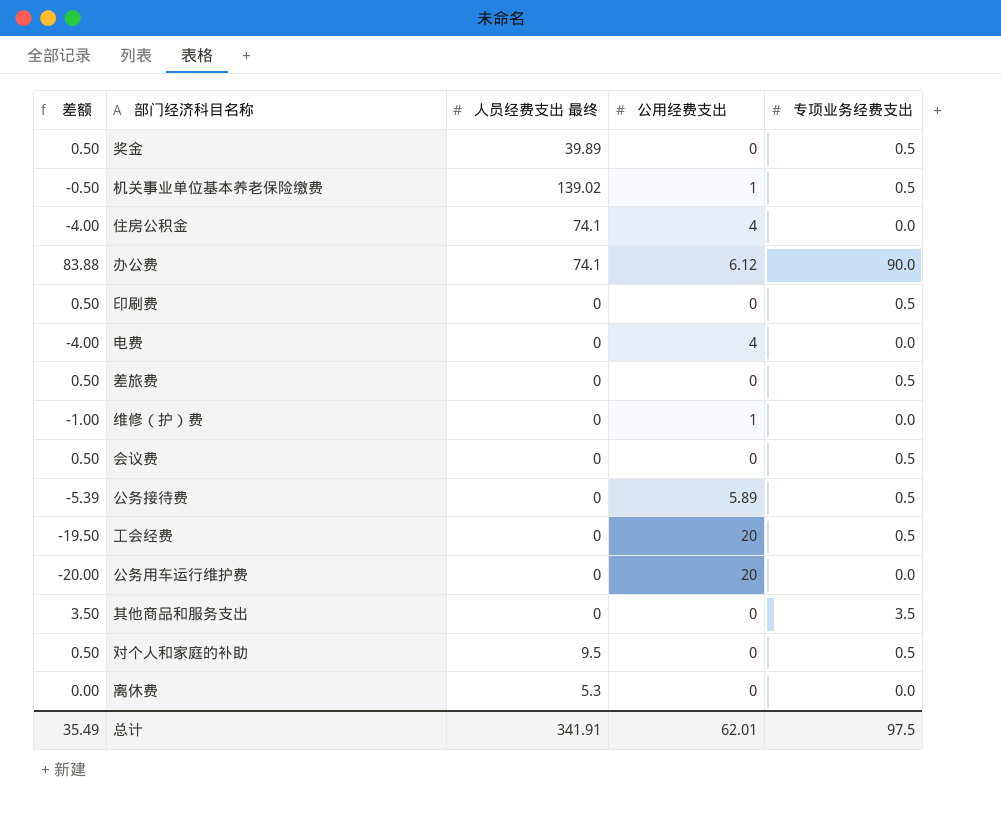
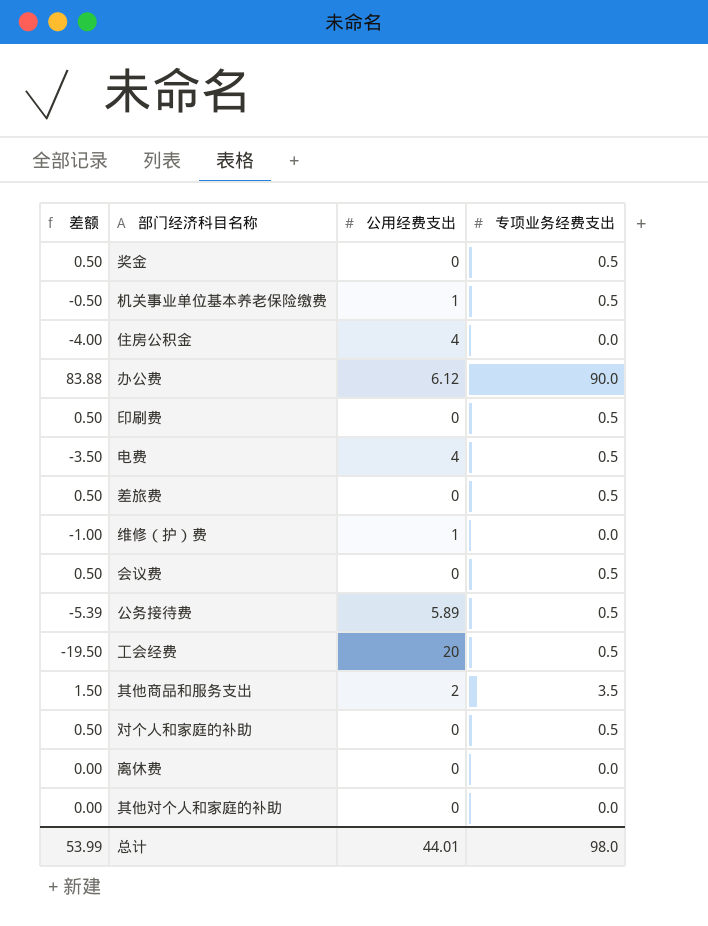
column 人员经费支出 最终 | position: 3 -> none
row 公务用车运行维护费: -20.00 | 0 | 20 | 0.0 -> none
电费 | 差额: -4.00 -> -3.50
电费 | 专项业务经费支出: 0.0 -> 0.5
其他商品和服务支出 | 差额: 3.50 -> 1.50
其他商品和服务支出 | 公用经费支出: 0 -> 2
row 其他对个人和家庭的补助: none -> 0.00 | 0 | 0.0
总计 | 差额: 35.49 -> 53.99
总计 | 公用经费支出: 62.01 -> 44.01
总计 | 专项业务经费支出: 97.5 -> 98.0

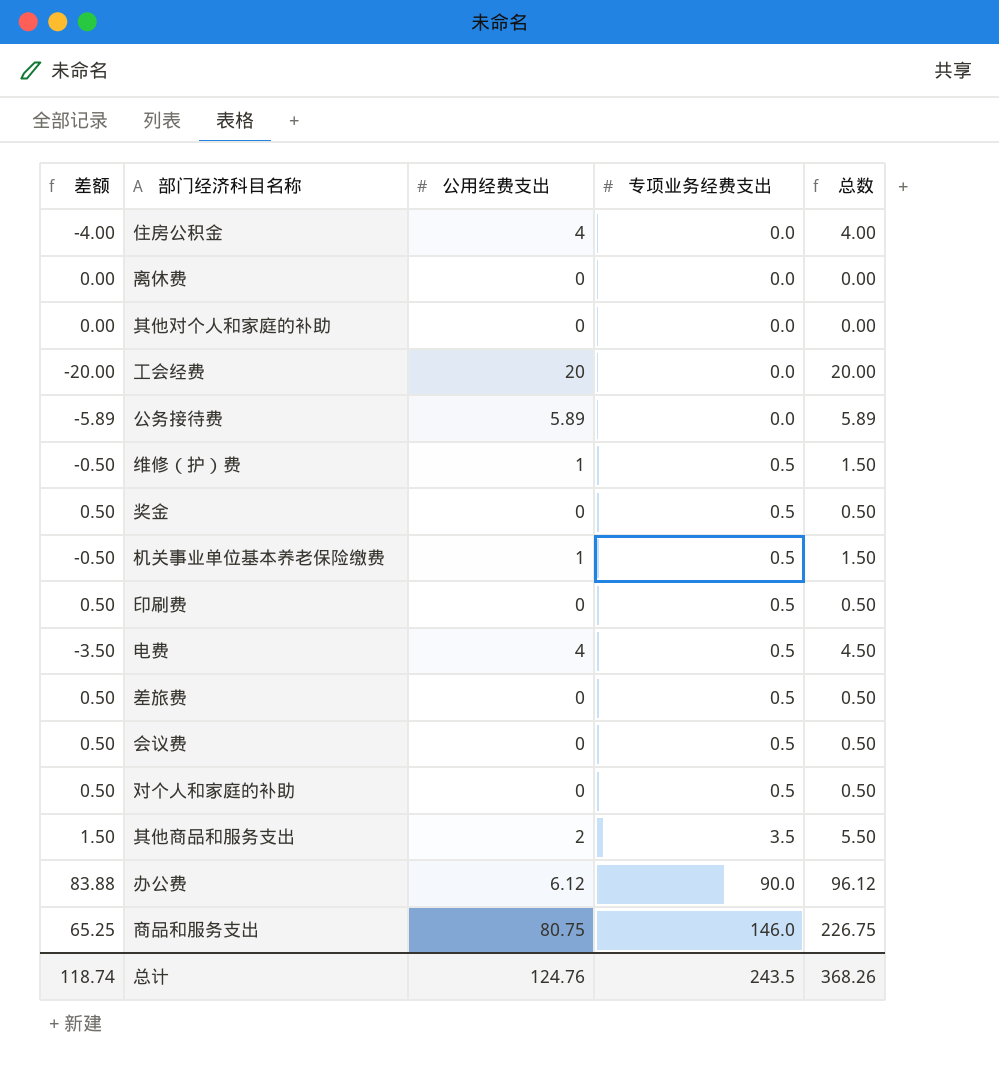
row order: none -> 专项业务经费支出 ascending
column 总数 | formula: none -> [公用经费支出] + [专项业务经费支出]
工会经费 | 差额: -19.50 -> -20.00
工会经费 | 专项业务经费支出: 0.5 -> 0.0
公务接待费 | 差额: -5.39 -> -5.89
公务接待费 | 专项业务经费支出: 0.5 -> 0.0
维修（护）费 | 差额: -1.00 -> -0.50
维修（护）费 | 专项业务经费支出: 0.0 -> 0.5
row 商品和服务支出: none -> 65.25 | 80.75 | 146.0 | 226.75
总计 | 差额: 53.99 -> 118.74
总计 | 公用经费支出: 44.01 -> 124.76
总计 | 专项业务经费支出: 98.0 -> 243.5

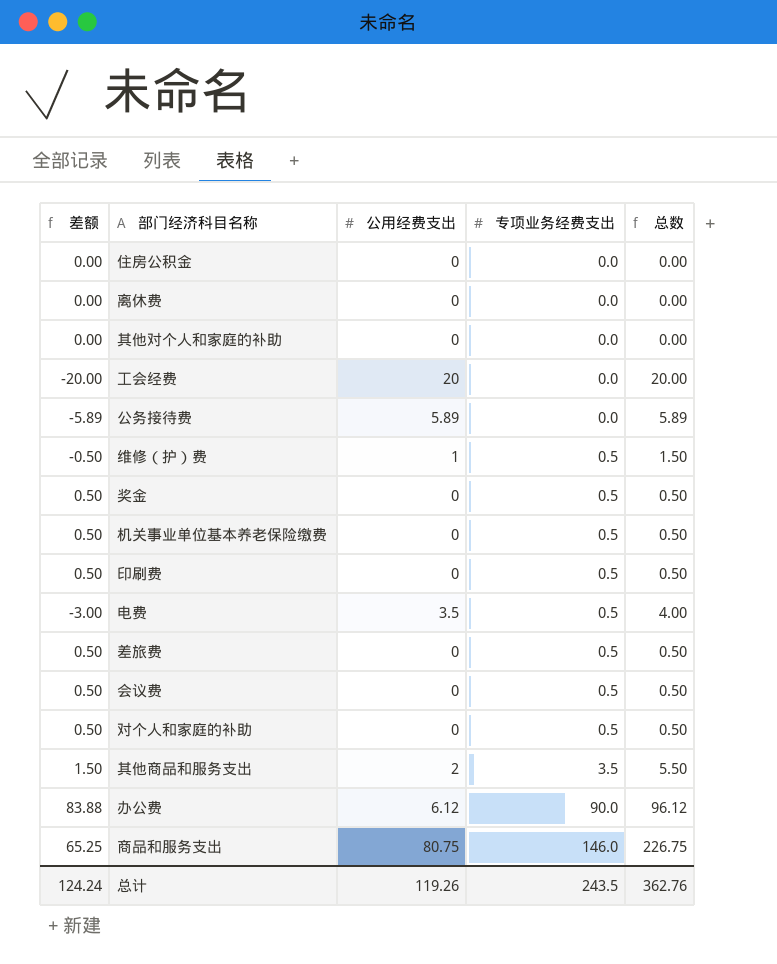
住房公积金 | 差额: -4.00 -> 0.00
住房公积金 | 公用经费支出: 4 -> 0
住房公积金 | 总数: 4.00 -> 0.00
机关事业单位基本养老保险缴费 | 差额: -0.50 -> 0.50
机关事业单位基本养老保险缴费 | 公用经费支出: 1 -> 0
机关事业单位基本养老保险缴费 | 总数: 1.50 -> 0.50
电费 | 差额: -3.50 -> -3.00
电费 | 公用经费支出: 4 -> 3.5
电费 | 总数: 4.50 -> 4.00
总计 | 差额: 118.74 -> 124.24
总计 | 公用经费支出: 124.76 -> 119.26
总计 | 总数: 368.26 -> 362.76

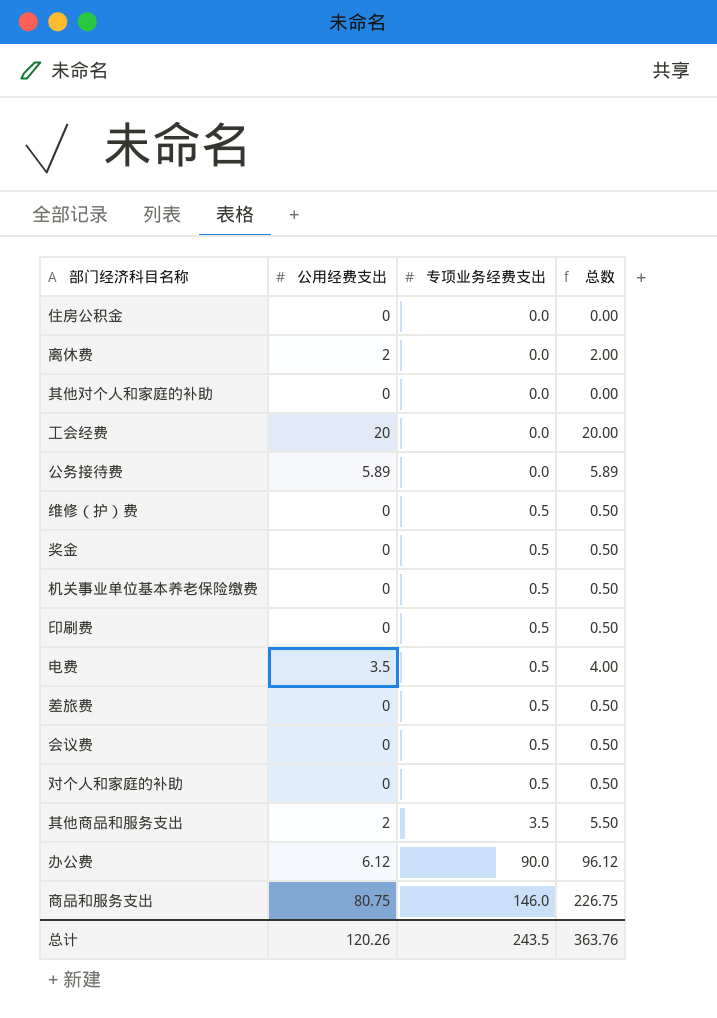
column 差额 | formula: [专项业务经费支出] - [公用经费支出] -> none
离休费 | 公用经费支出: 0 -> 2
离休费 | 总数: 0.00 -> 2.00
维修（护）费 | 公用经费支出: 1 -> 0
维修（护）费 | 总数: 1.50 -> 0.50
总计 | 公用经费支出: 119.26 -> 120.26
总计 | 总数: 362.76 -> 363.76

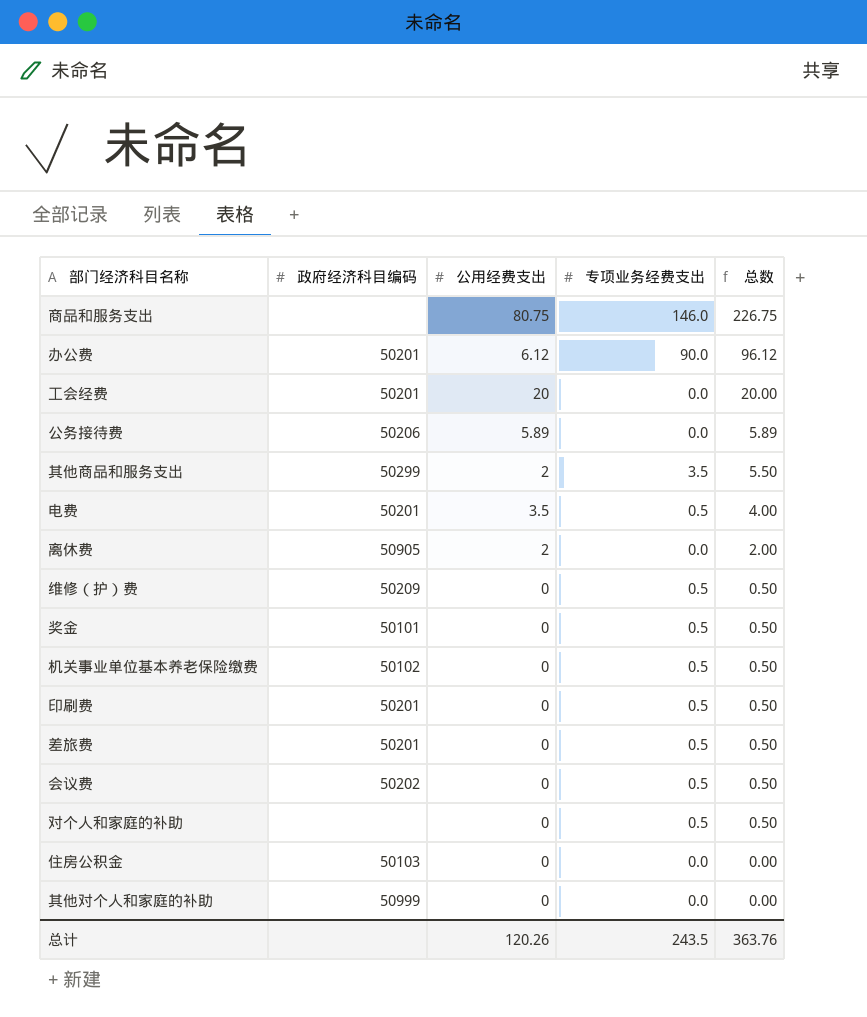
row order: 专项业务经费支出 ascending -> 总数 descending
column 政府经济科目编码 | position: none -> 2

